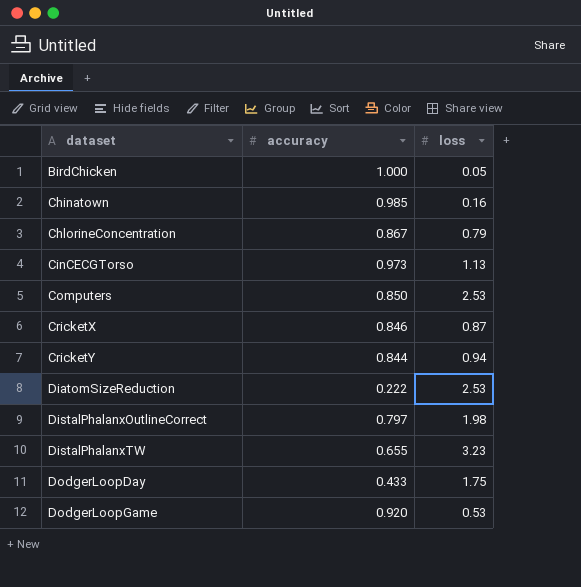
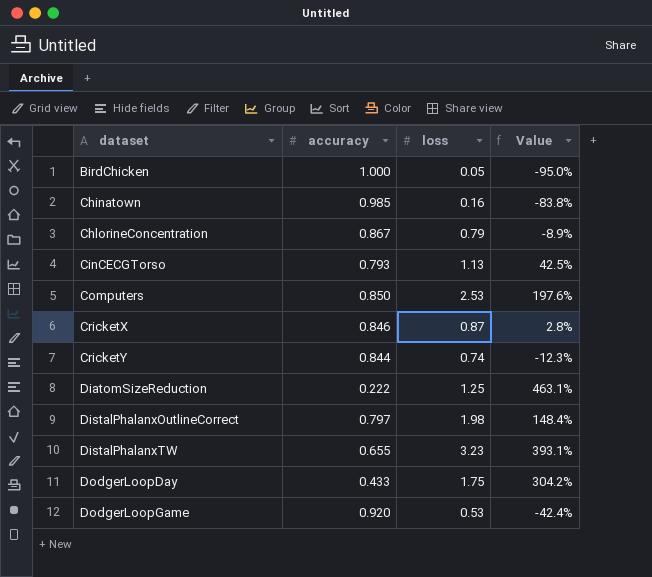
column Value | formula: none -> ([loss] - [accuracy]) / [accuracy]
CinCECGTorso | accuracy: 0.973 -> 0.793
CricketY | loss: 0.94 -> 0.74
DiatomSizeReduction | loss: 2.53 -> 1.25

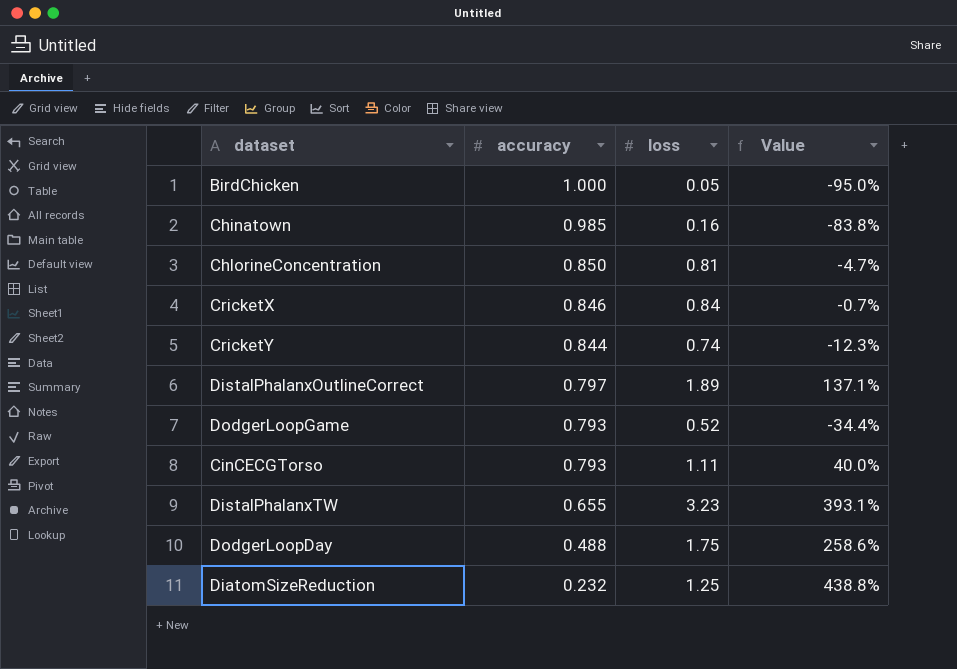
row order: dataset ascending -> accuracy descending
row Computers: 0.850 | 2.53 | 197.6% -> none
ChlorineConcentration | accuracy: 0.867 -> 0.850
ChlorineConcentration | loss: 0.79 -> 0.81
ChlorineConcentration | Value: -8.9% -> -4.7%
CricketX | loss: 0.87 -> 0.84
CricketX | Value: 2.8% -> -0.7%
DistalPhalanxOutlineCorrect | loss: 1.98 -> 1.89
DistalPhalanxOutlineCorrect | Value: 148.4% -> 137.1%
DodgerLoopGame | accuracy: 0.920 -> 0.793
DodgerLoopGame | loss: 0.53 -> 0.52
DodgerLoopGame | Value: -42.4% -> -34.4%
CinCECGTorso | loss: 1.13 -> 1.11
CinCECGTorso | Value: 42.5% -> 40.0%
DodgerLoopDay | accuracy: 0.433 -> 0.488
DodgerLoopDay | Value: 304.2% -> 258.6%
DiatomSizeReduction | accuracy: 0.222 -> 0.232
DiatomSizeReduction | Value: 463.1% -> 438.8%

